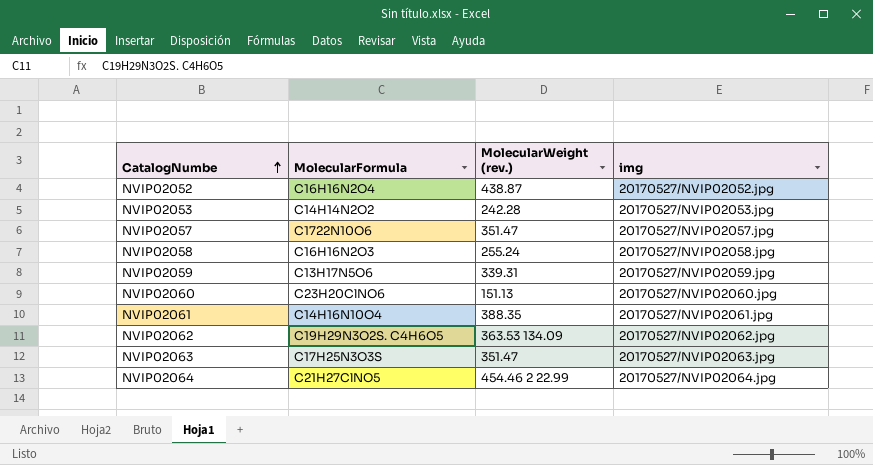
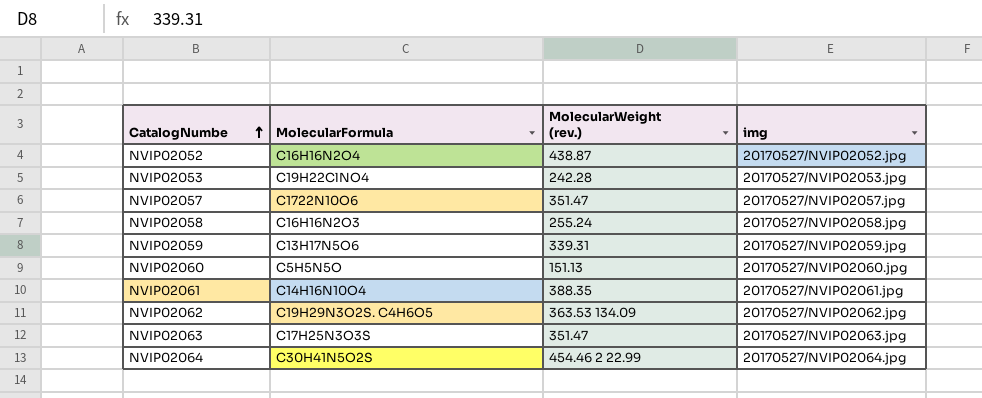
NVIP02053 | MolecularFormula: C14H14N2O2 -> C19H22ClNO4
NVIP02060 | MolecularFormula: C23H20ClNO6 -> C5H5N5O
NVIP02064 | MolecularFormula: C21H27ClNO5 -> C30H41N5O2S

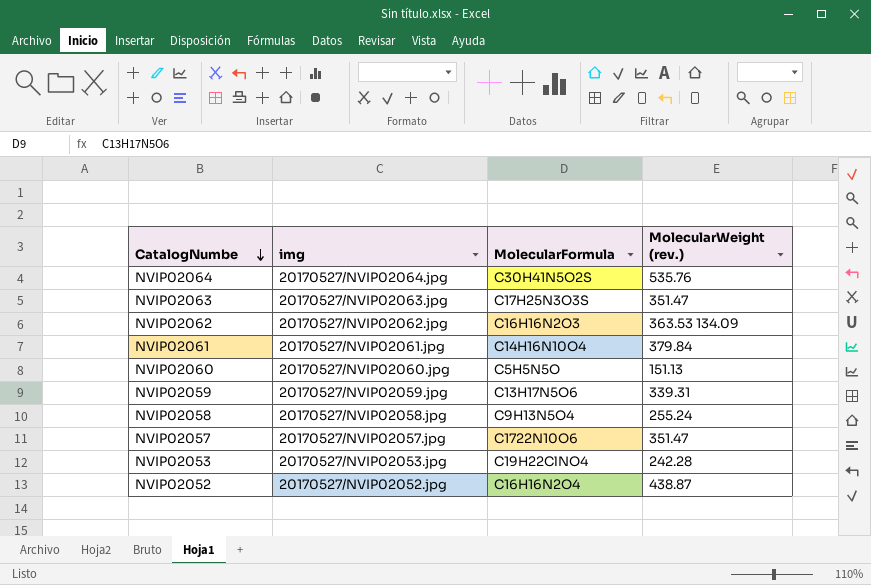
row order: CatalogNumbe ascending -> CatalogNumbe descending
column img | position: 4 -> 2
NVIP02064 | MolecularWeight (rev.): 454.46 2 22.99 -> 535.76
NVIP02062 | MolecularFormula: C19H29N3O2S. C4H6O5 -> C16H16N2O3
NVIP02061 | MolecularWeight (rev.): 388.35 -> 379.84
NVIP02058 | MolecularFormula: C16H16N2O3 -> C9H13N5O4

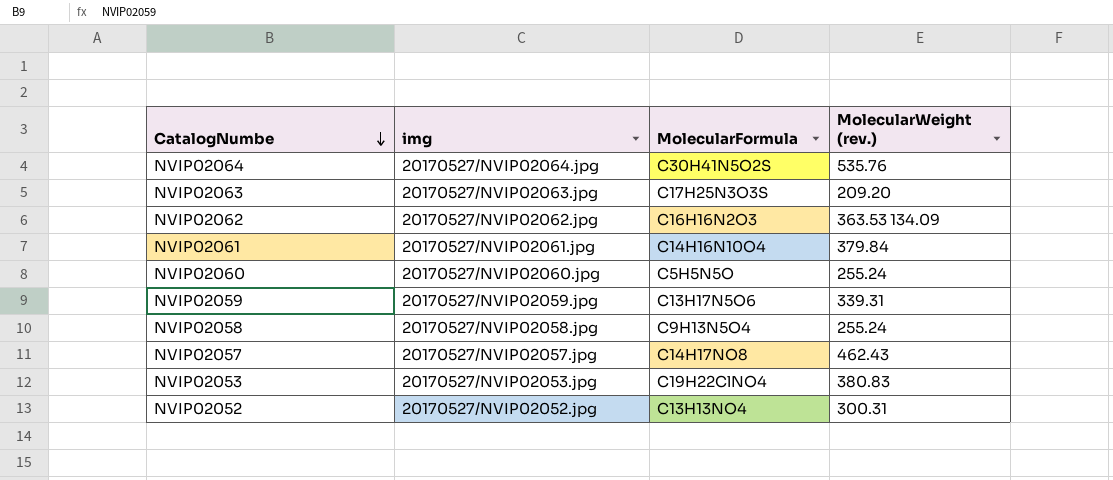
NVIP02063 | MolecularWeight (rev.): 351.47 -> 209.20
NVIP02060 | MolecularWeight (rev.): 151.13 -> 255.24
NVIP02057 | MolecularFormula: C1722N10O6 -> C14H17NO8
NVIP02057 | MolecularWeight (rev.): 351.47 -> 462.43
NVIP02053 | MolecularWeight (rev.): 242.28 -> 380.83
NVIP02052 | MolecularFormula: C16H16N2O4 -> C13H13NO4
NVIP02052 | MolecularWeight (rev.): 438.87 -> 300.31

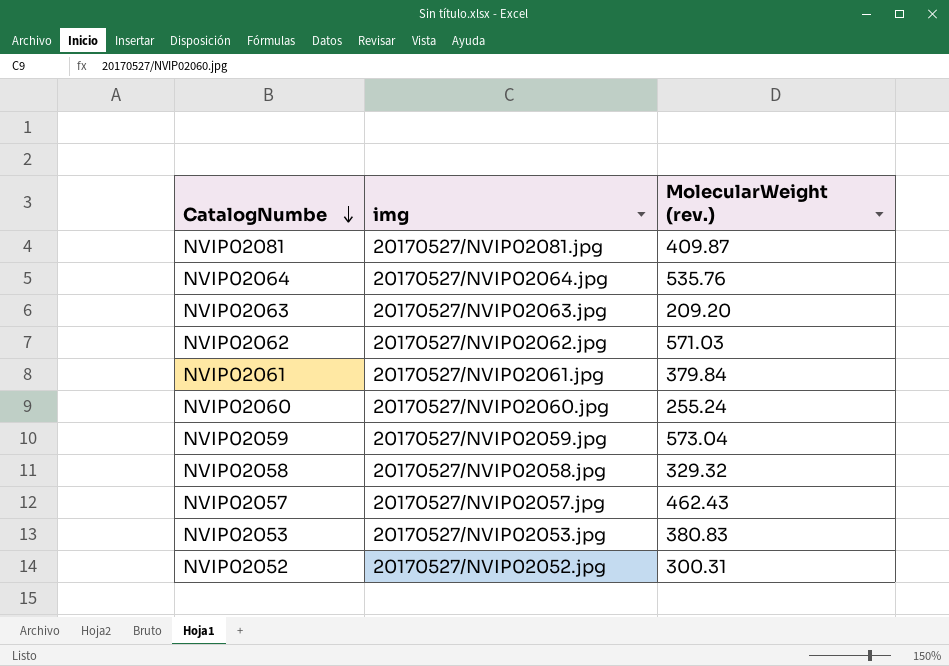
column MolecularFormula | position: 3 -> none
row NVIP02081: none -> 20170527/NVIP02081.jpg | 409.87
NVIP02062 | MolecularWeight (rev.): 363.53 134.09 -> 571.03
NVIP02059 | MolecularWeight (rev.): 339.31 -> 573.04
NVIP02058 | MolecularWeight (rev.): 255.24 -> 329.32

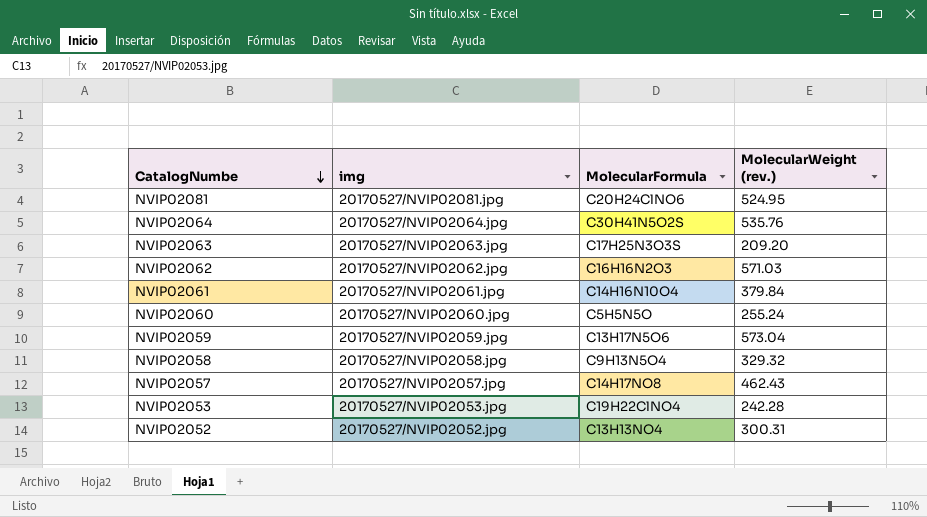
column MolecularFormula | position: none -> 3
NVIP02081 | MolecularWeight (rev.): 409.87 -> 524.95
NVIP02053 | MolecularWeight (rev.): 380.83 -> 242.28

